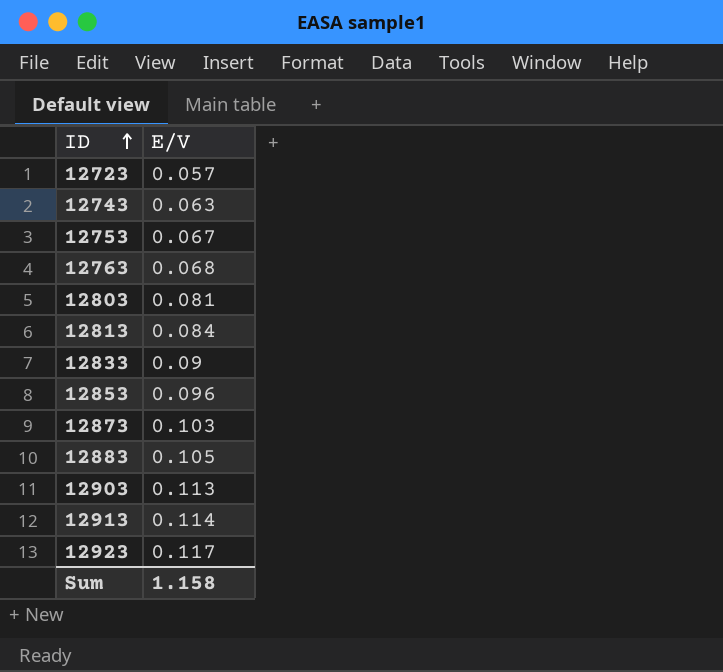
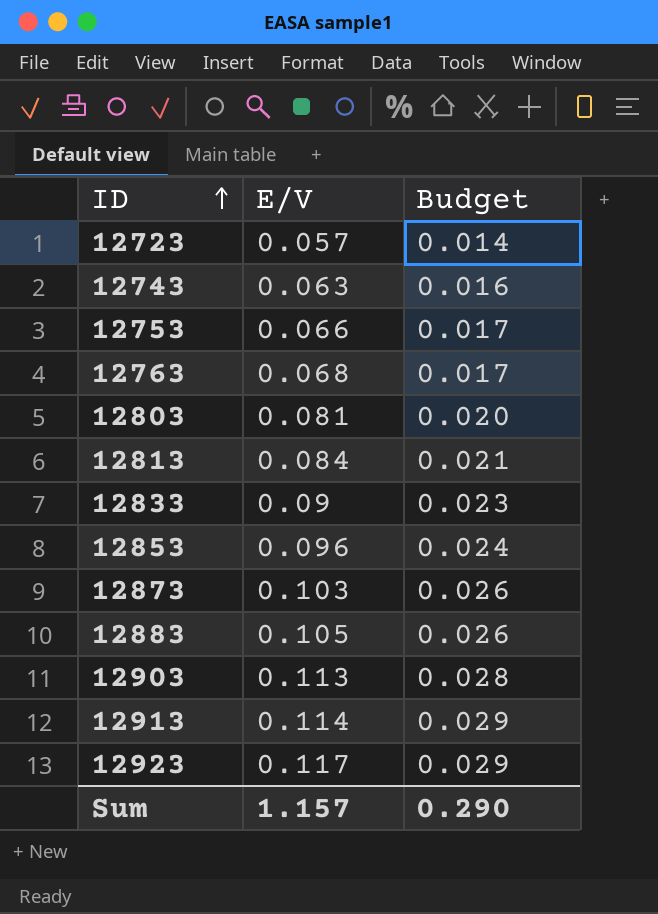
column Budget | formula: none -> [E/V] * 0.25
12753 | E/V: 0.067 -> 0.066
Sum | E/V: 1.158 -> 1.157

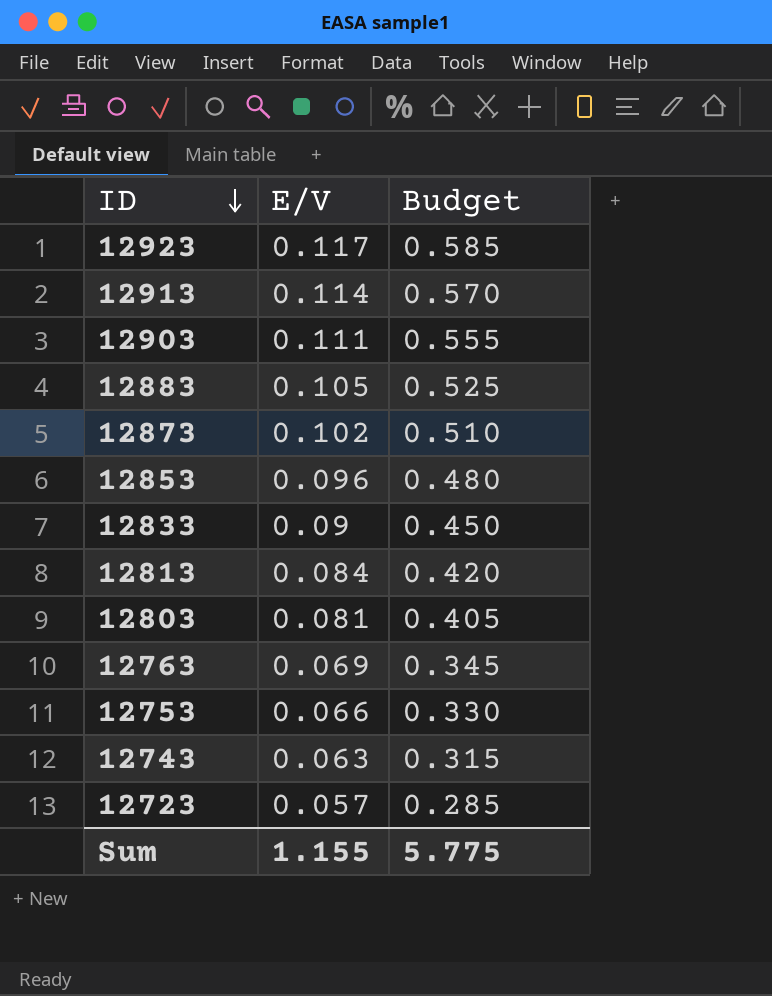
row order: ID ascending -> ID descending
column Budget | formula: [E/V] * 0.25 -> [E/V] * 5
12903 | E/V: 0.113 -> 0.111
12873 | E/V: 0.103 -> 0.102
12763 | E/V: 0.068 -> 0.069
Sum | E/V: 1.157 -> 1.155
Sum | Budget: 0.290 -> 5.775

